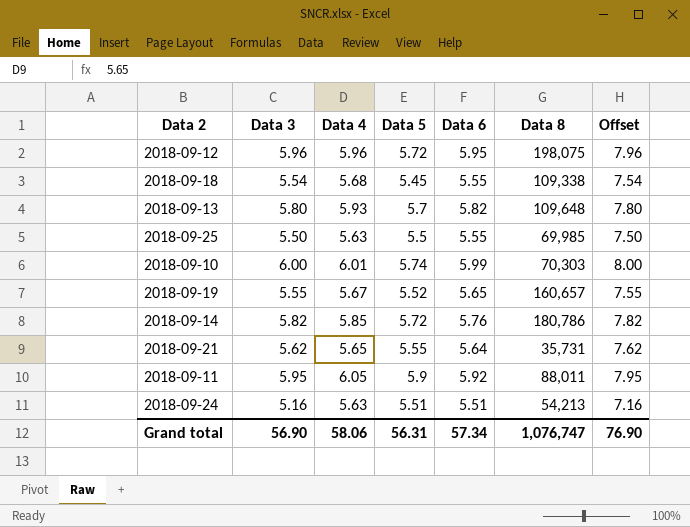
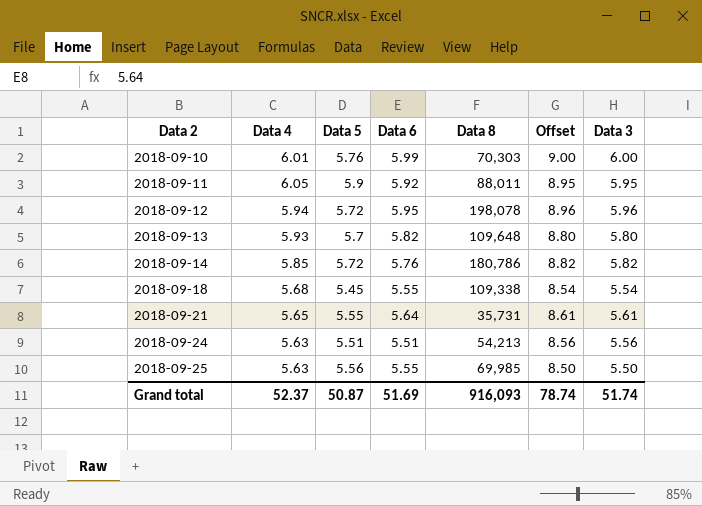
row order: none -> Data 2 ascending
column Offset | formula: [Data 3] + 2 -> [Data 3] + 3
column Data 3 | position: 2 -> 7
row 2018-09-19: 5.55 | 5.67 | 5.52 | 5.65 | 160,657 | 7.55 -> none
2018-09-10 | Data 5: 5.74 -> 5.76
2018-09-12 | Data 4: 5.96 -> 5.94
2018-09-12 | Data 8: 198,075 -> 198,078
2018-09-21 | Data 3: 5.62 -> 5.61
2018-09-24 | Data 3: 5.16 -> 5.56
2018-09-25 | Data 5: 5.5 -> 5.56
Grand total | Data 4: 58.06 -> 52.37
Grand total | Data 5: 56.31 -> 50.87
Grand total | Data 6: 57.34 -> 51.69
Grand total | Data 8: 1,076,747 -> 916,093
Grand total | Offset: 76.90 -> 78.74
Grand total | Data 3: 56.90 -> 51.74

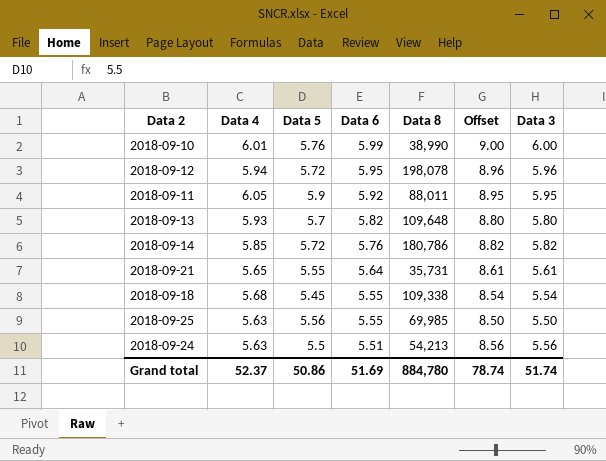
row order: Data 2 ascending -> Data 6 descending
2018-09-10 | Data 8: 70,303 -> 38,990
2018-09-24 | Data 5: 5.51 -> 5.5
Grand total | Data 5: 50.87 -> 50.86
Grand total | Data 8: 916,093 -> 884,780

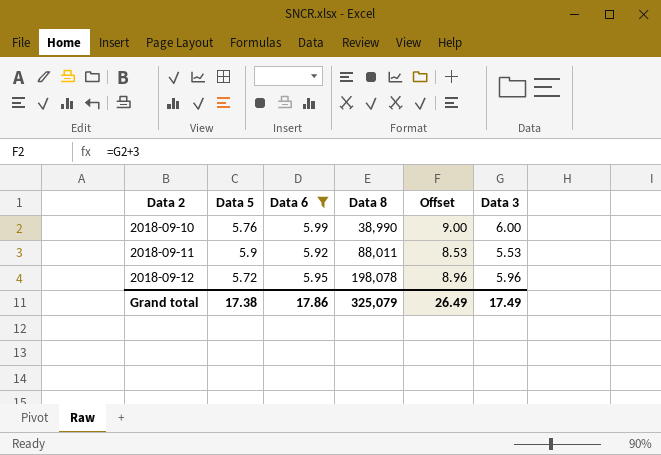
filter: none -> Data 6 >= 5.92
row order: Data 6 descending -> Data 2 ascending
column Data 4 | position: 2 -> none
2018-09-11 | Offset: 8.95 -> 8.53
2018-09-11 | Data 3: 5.95 -> 5.53
Grand total | Data 5: 50.86 -> 17.38
Grand total | Data 6: 51.69 -> 17.86
Grand total | Data 8: 884,780 -> 325,079
Grand total | Offset: 78.74 -> 26.49
Grand total | Data 3: 51.74 -> 17.49

